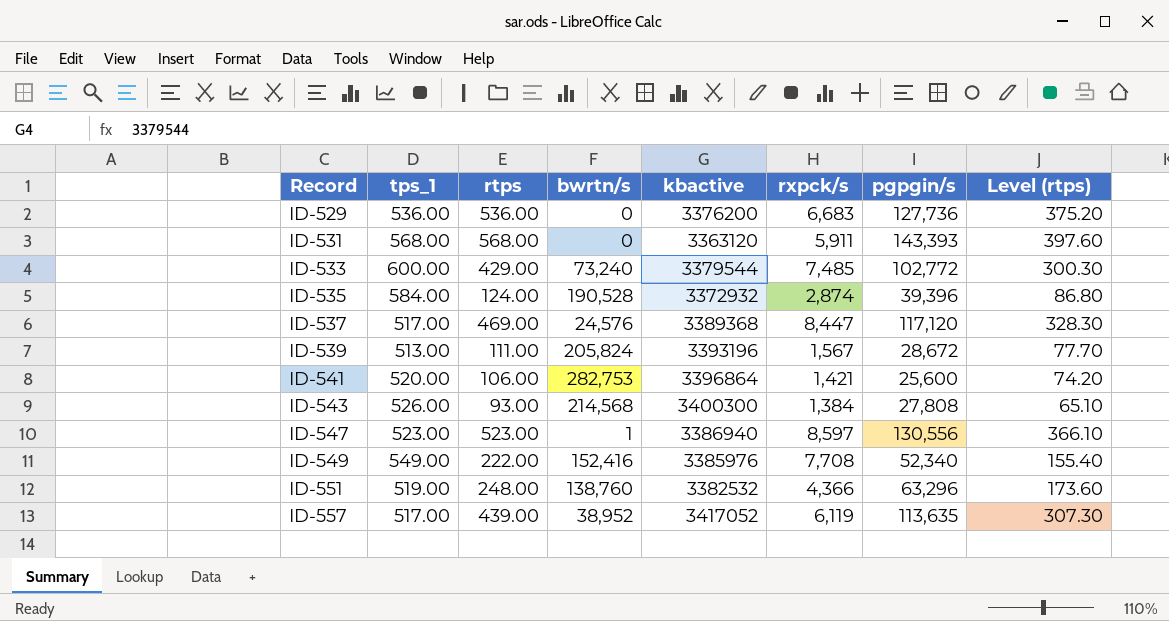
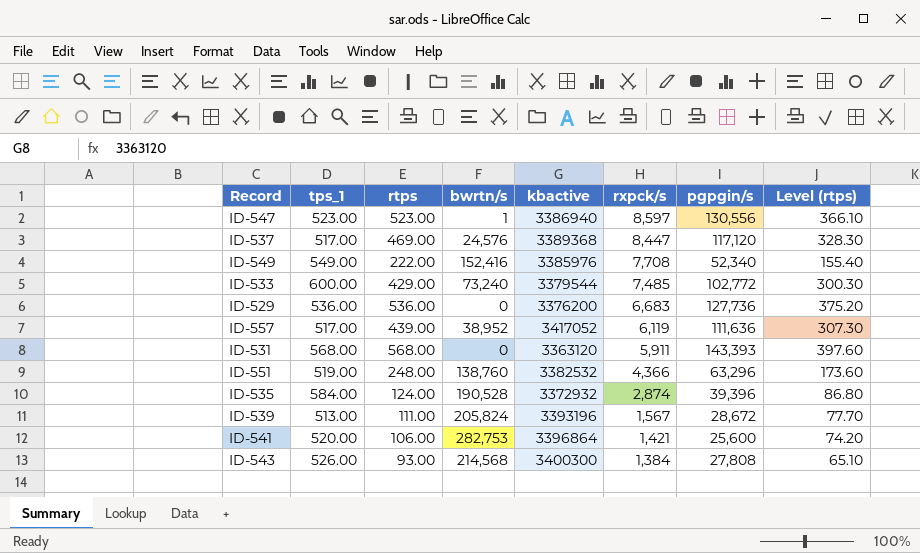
row order: Record ascending -> rxpck/s descending
ID-557 | pgpgin/s: 113,635 -> 111,636

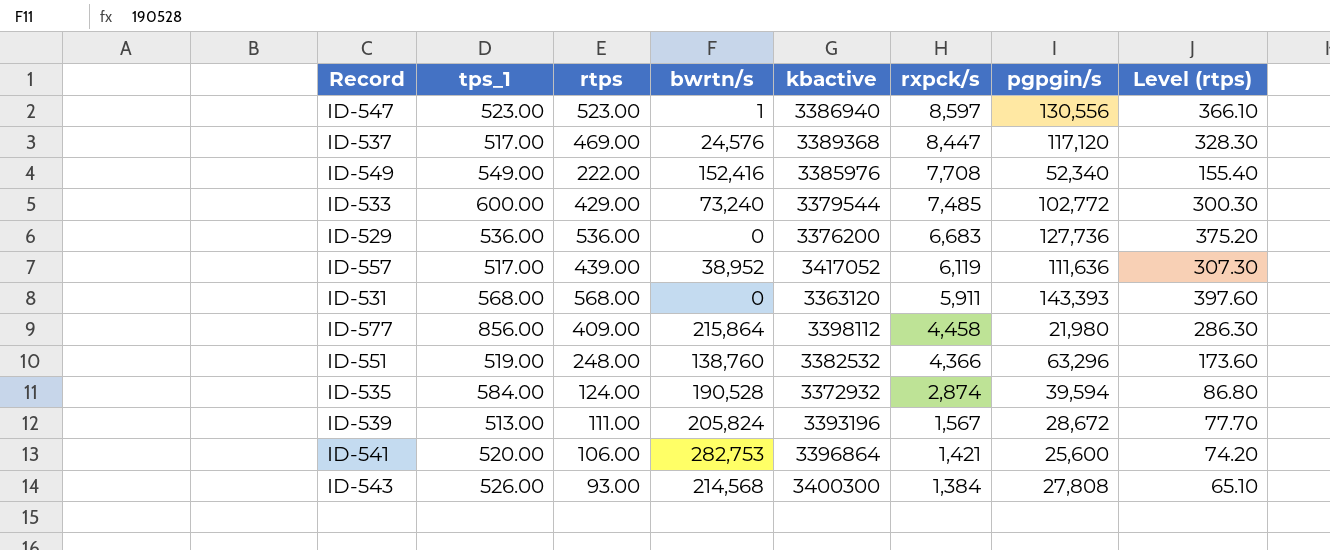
row ID-577: none -> 856.00 | 409.00 | 215,864 | 3398112 | 4,458 | 21,980 | 286.30
ID-535 | pgpgin/s: 39,396 -> 39,594

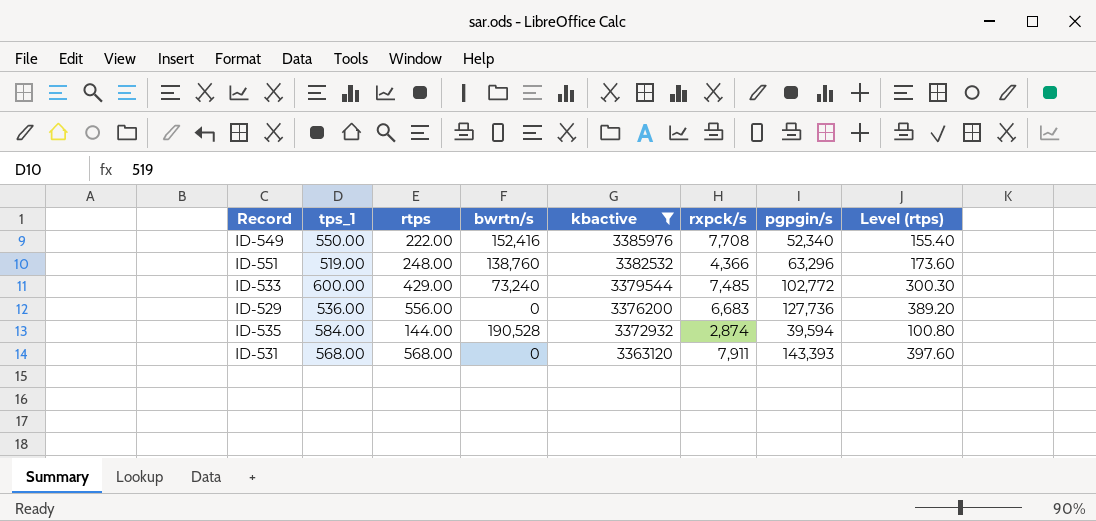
filter: none -> kbactive <= 3385976
row order: rxpck/s descending -> kbactive descending
ID-549 | tps_1: 549.00 -> 550.00
ID-529 | rtps: 536.00 -> 556.00
ID-529 | Level (rtps): 375.20 -> 389.20
ID-535 | rtps: 124.00 -> 144.00
ID-535 | Level (rtps): 86.80 -> 100.80
ID-531 | rxpck/s: 5,911 -> 7,911

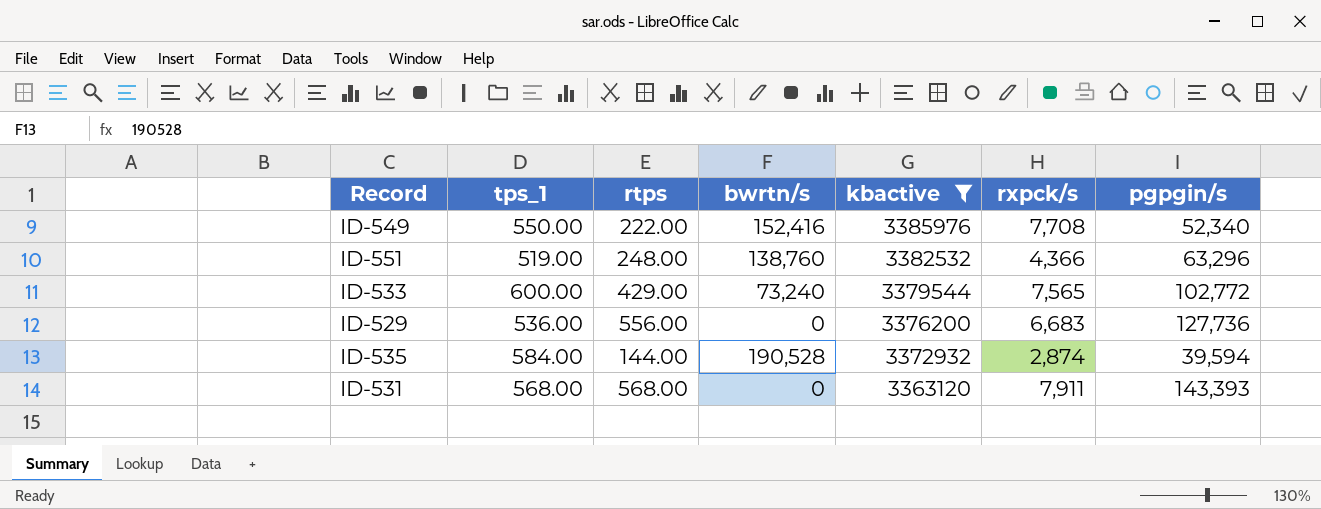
column Level (rtps) | formula: [rtps] * 0.7 -> none
ID-533 | rxpck/s: 7,485 -> 7,565

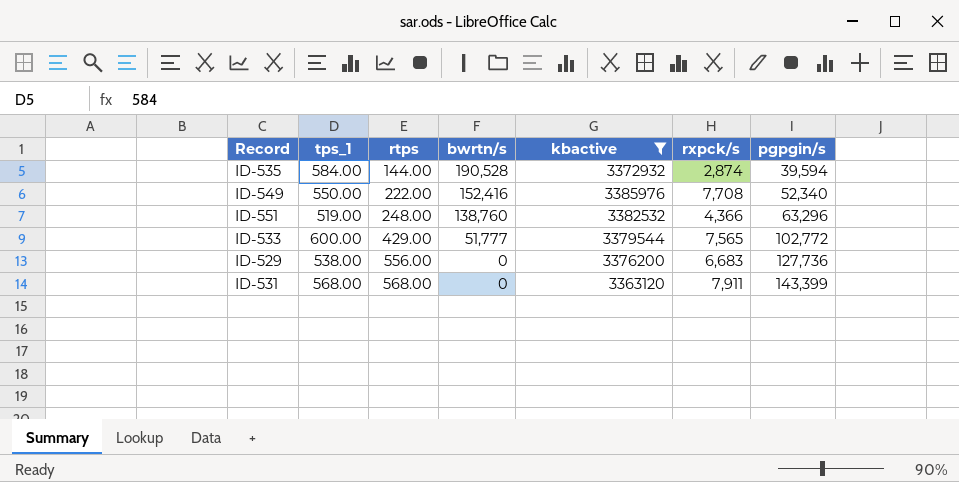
row order: kbactive descending -> rtps ascending
ID-533 | bwrtn/s: 73,240 -> 51,777
ID-529 | tps_1: 536.00 -> 538.00
ID-531 | pgpgin/s: 143,393 -> 143,399

